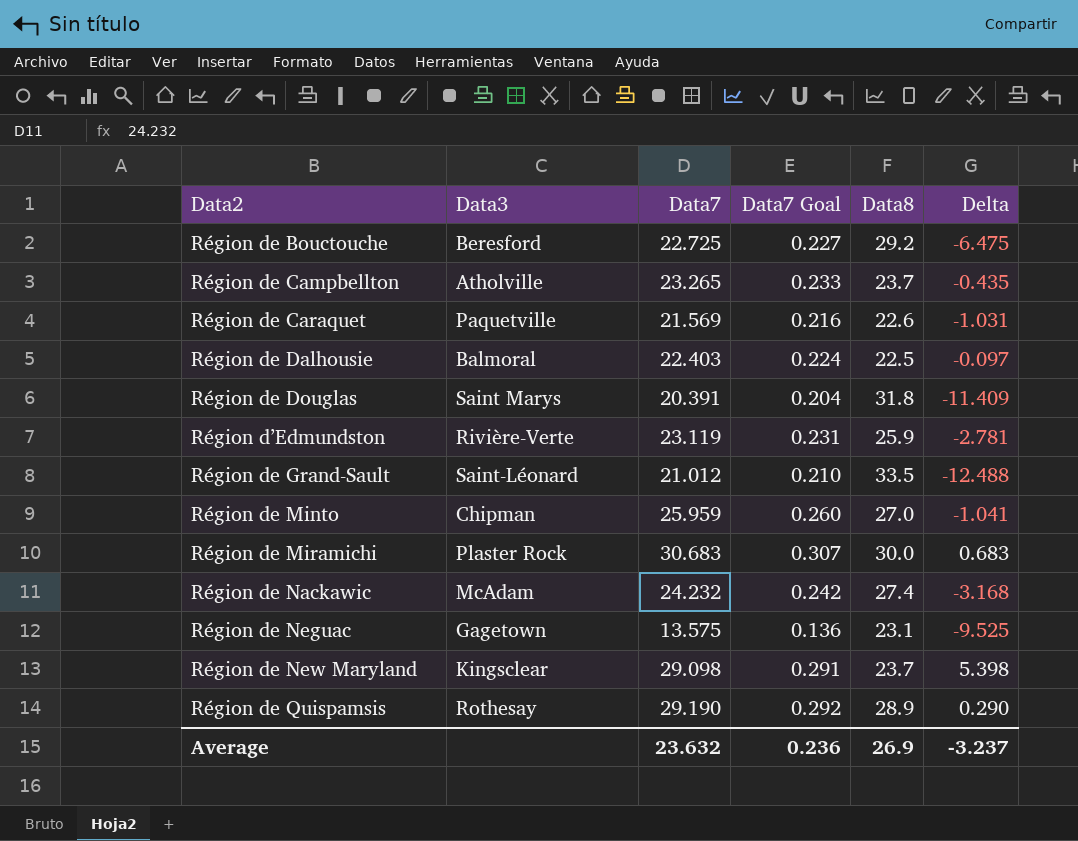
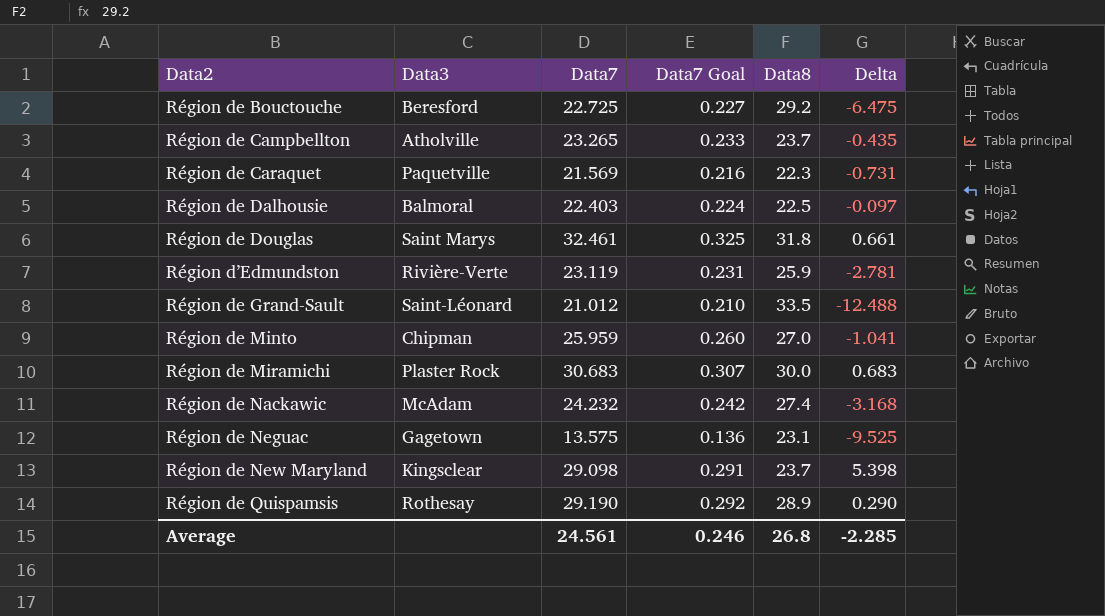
Région de Caraquet | Data8: 22.6 -> 22.3
Région de Caraquet | Delta: -1.031 -> -0.731
Région de Douglas | Data7: 20.391 -> 32.461
Région de Douglas | Data7 Goal: 0.204 -> 0.325
Région de Douglas | Delta: -11.409 -> 0.661
Average | Data7: 23.632 -> 24.561
Average | Data7 Goal: 0.236 -> 0.246
Average | Data8: 26.9 -> 26.8
Average | Delta: -3.237 -> -2.285

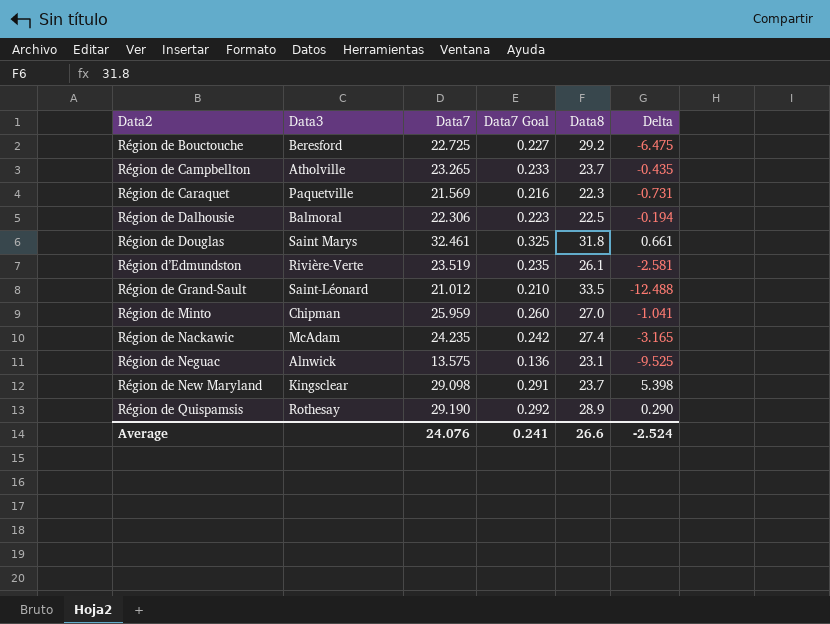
row Région de Miramichi: Plaster Rock | 30.683 | 0.307 | 30.0 | 0.683 -> none
Région de Dalhousie | Data7: 22.403 -> 22.306
Région de Dalhousie | Data7 Goal: 0.224 -> 0.223
Région de Dalhousie | Delta: -0.097 -> -0.194
Région d’Edmundston | Data7: 23.119 -> 23.519
Région d’Edmundston | Data7 Goal: 0.231 -> 0.235
Région d’Edmundston | Data8: 25.9 -> 26.1
Région d’Edmundston | Delta: -2.781 -> -2.581
Région de Nackawic | Data7: 24.232 -> 24.235
Région de Nackawic | Delta: -3.168 -> -3.165
Région de Neguac | Data3: Gagetown -> Alnwick
Average | Data7: 24.561 -> 24.076
Average | Data7 Goal: 0.246 -> 0.241
Average | Data8: 26.8 -> 26.6
Average | Delta: -2.285 -> -2.524

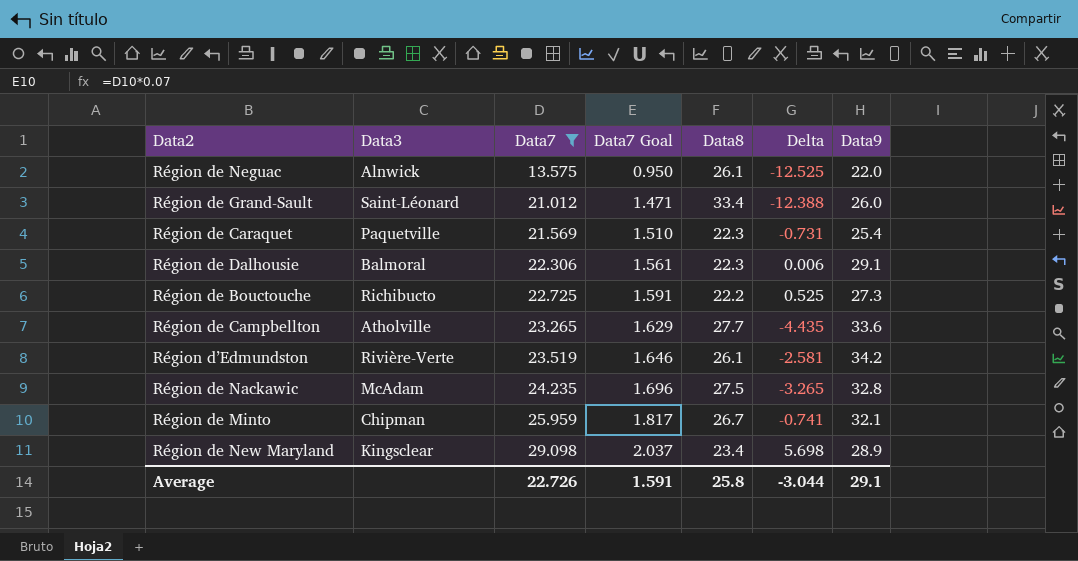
filter: none -> Data7 <= 29.098
row order: none -> Data7 ascending
column Data7 Goal | formula: [Data7] * 0.01 -> [Data7] * 0.07
column Data9 | position: none -> 7
Région de Neguac | Data8: 23.1 -> 26.1
Région de Neguac | Delta: -9.525 -> -12.525
Région de Grand-Sault | Data8: 33.5 -> 33.4
Région de Grand-Sault | Delta: -12.488 -> -12.388
Région de Dalhousie | Data8: 22.5 -> 22.3
Région de Dalhousie | Delta: -0.194 -> 0.006
Région de Bouctouche | Data3: Beresford -> Richibucto
Région de Bouctouche | Data8: 29.2 -> 22.2
Région de Bouctouche | Delta: -6.475 -> 0.525
Région de Campbellton | Data8: 23.7 -> 27.7
Région de Campbellton | Delta: -0.435 -> -4.435
Région de Nackawic | Data8: 27.4 -> 27.5
Région de Nackawic | Delta: -3.165 -> -3.265
Région de Minto | Data8: 27.0 -> 26.7
Région de Minto | Delta: -1.041 -> -0.741
Région de New Maryland | Data8: 23.7 -> 23.4
Région de New Maryland | Delta: 5.398 -> 5.698
Average | Data7: 24.076 -> 22.726
Average | Data7 Goal: 0.241 -> 1.591
Average | Data8: 26.6 -> 25.8
Average | Delta: -2.524 -> -3.044

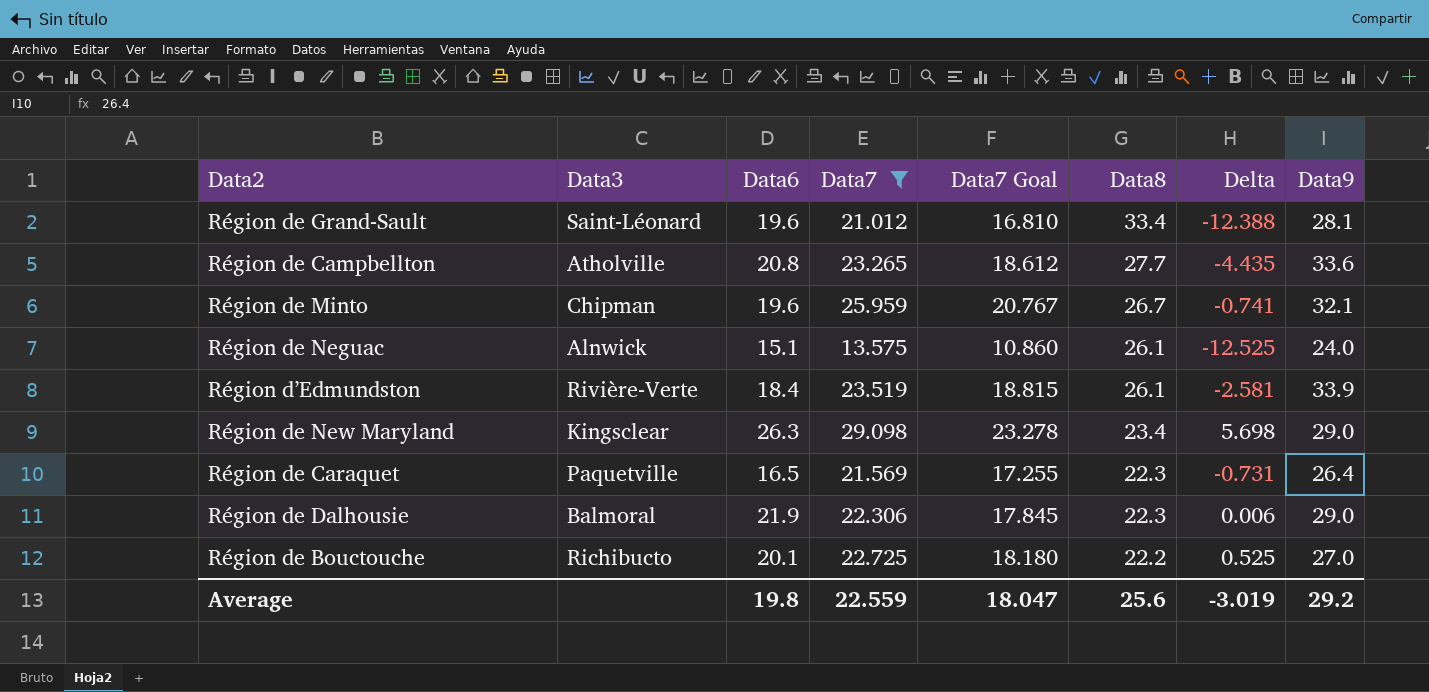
row order: Data7 ascending -> Data8 descending
column Data6 | position: none -> 3
column Data7 Goal | formula: [Data7] * 0.07 -> [Data7] * 0.8
row Région de Nackawic: McAdam | 24.235 | 1.696 | 27.5 | -3.265 | 32.8 -> none
Région de Grand-Sault | Data9: 26.0 -> 28.1
Région de Neguac | Data9: 22.0 -> 24.0
Région d’Edmundston | Data9: 34.2 -> 33.9
Région de New Maryland | Data9: 28.9 -> 29.0
Région de Caraquet | Data9: 25.4 -> 26.4
Région de Dalhousie | Data9: 29.1 -> 29.0
Région de Bouctouche | Data9: 27.3 -> 27.0
Average | Data7: 22.726 -> 22.559
Average | Data7 Goal: 1.591 -> 18.047
Average | Data8: 25.8 -> 25.6
Average | Delta: -3.044 -> -3.019
Average | Data9: 29.1 -> 29.2

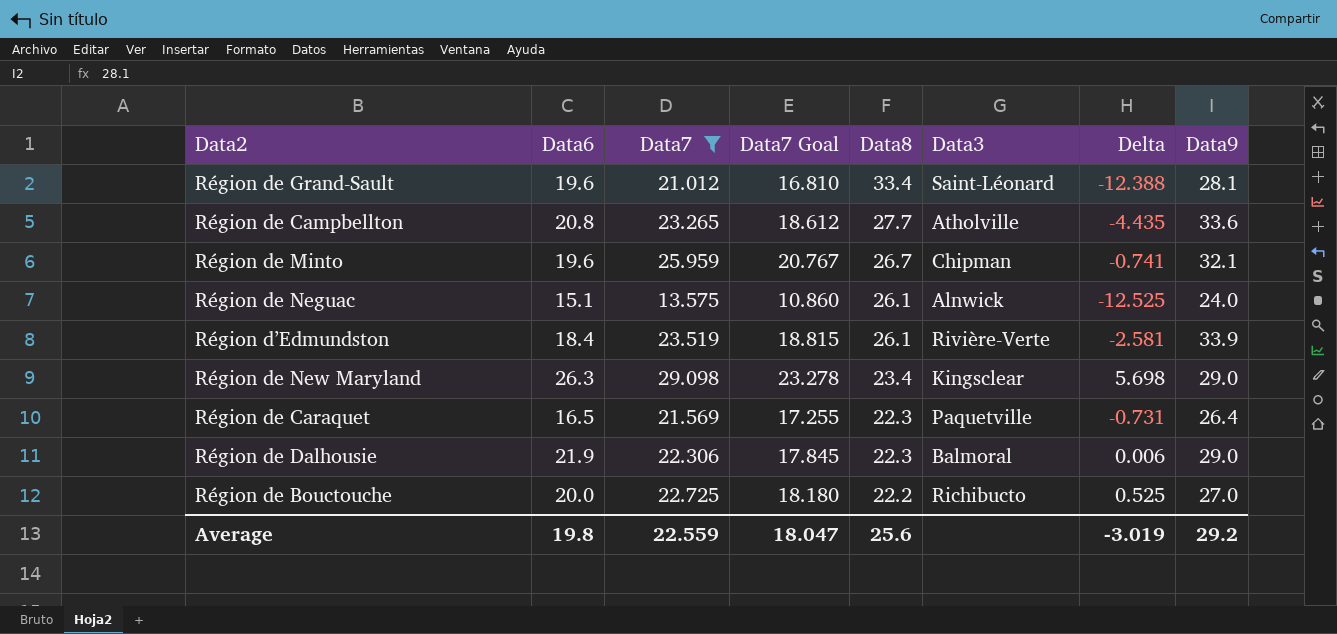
column Data3 | position: 2 -> 6
Région de Bouctouche | Data6: 20.1 -> 20.0

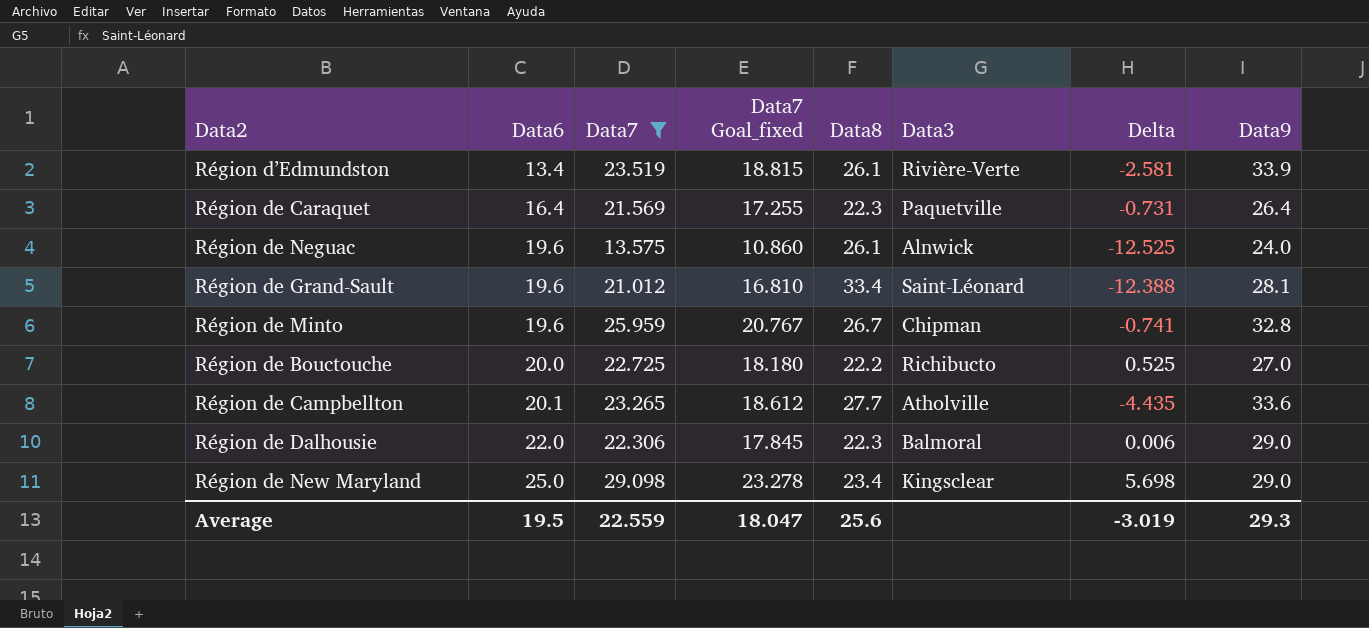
row order: Data8 descending -> Data6 ascending
column name: Data7 Goal -> Data7 Goal_fixed
Région d’Edmundston | Data6: 18.4 -> 13.4
Région de Caraquet | Data6: 16.5 -> 16.4
Région de Neguac | Data6: 15.1 -> 19.6
Région de Minto | Data9: 32.1 -> 32.8
Région de Campbellton | Data6: 20.8 -> 20.1
Région de Dalhousie | Data6: 21.9 -> 22.0
Région de New Maryland | Data6: 26.3 -> 25.0
Average | Data6: 19.8 -> 19.5
Average | Data9: 29.2 -> 29.3

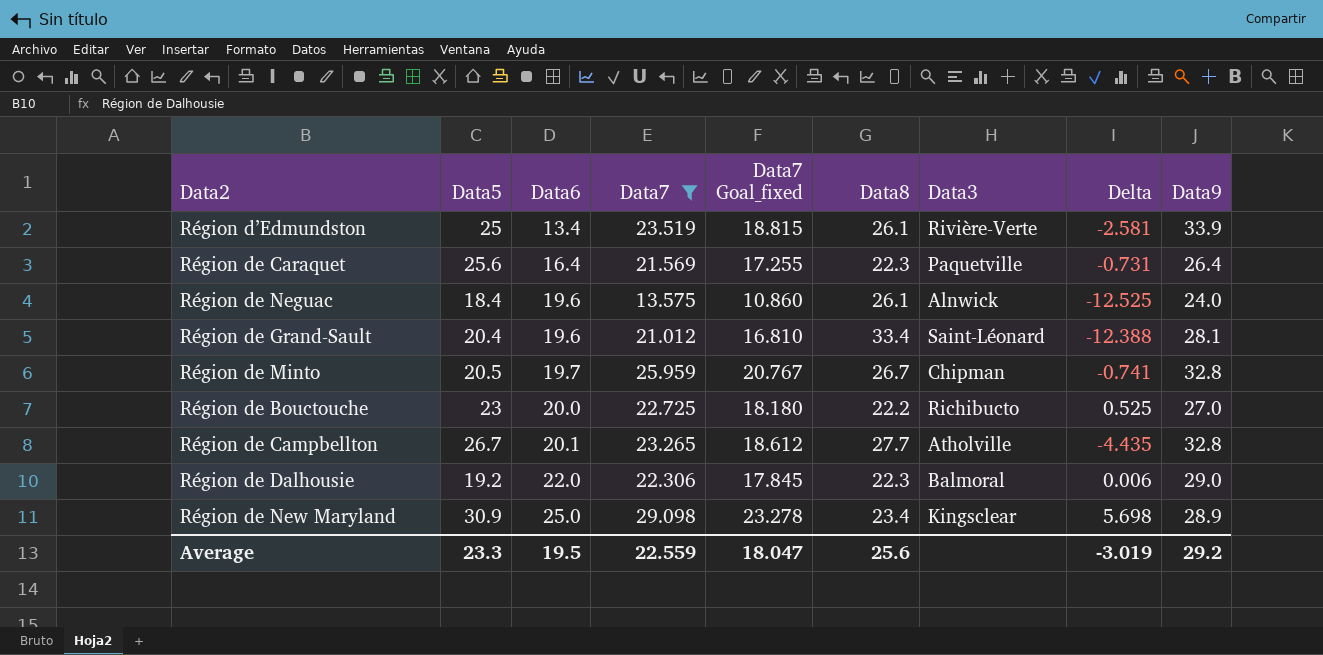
column Data5 | position: none -> 2
Région de Minto | Data6: 19.6 -> 19.7
Région de Campbellton | Data9: 33.6 -> 32.8
Région de New Maryland | Data9: 29.0 -> 28.9
Average | Data9: 29.3 -> 29.2

